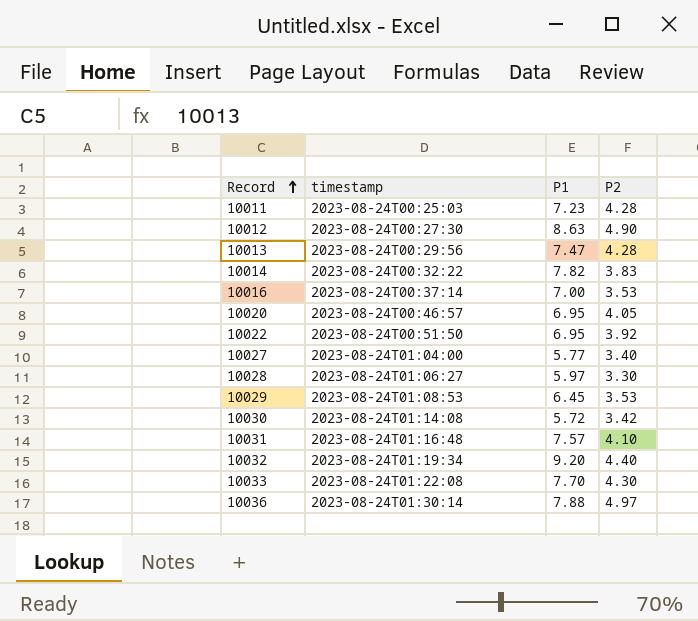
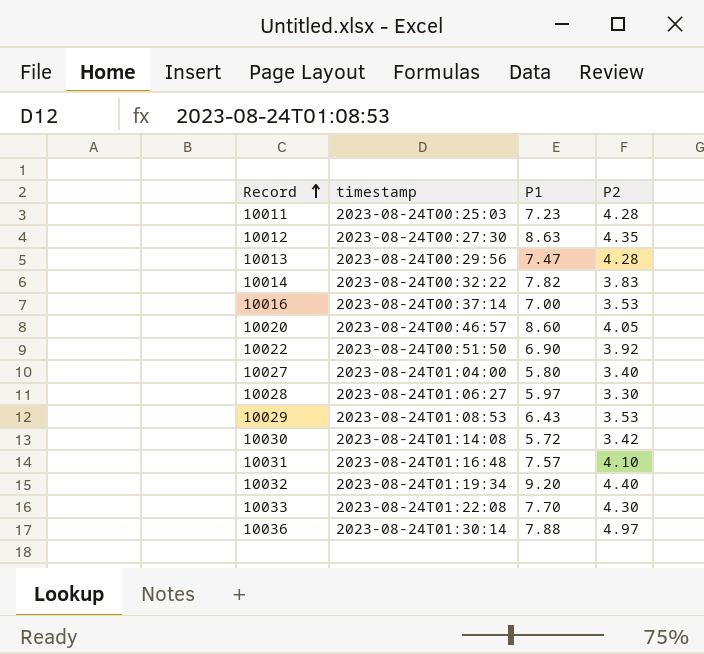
10012 | P2: 4.90 -> 4.35
10020 | P1: 6.95 -> 8.60
10022 | P1: 6.95 -> 6.90
10027 | P1: 5.77 -> 5.80
10029 | P1: 6.45 -> 6.43

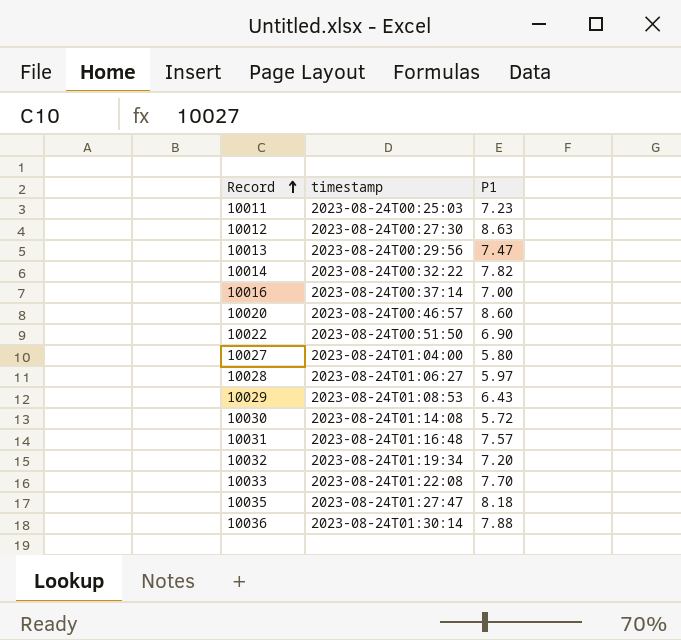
column P2 | position: 4 -> none
10032 | P1: 9.20 -> 7.20
row 10035: none -> 2023-08-24T01:27:47 | 8.18

